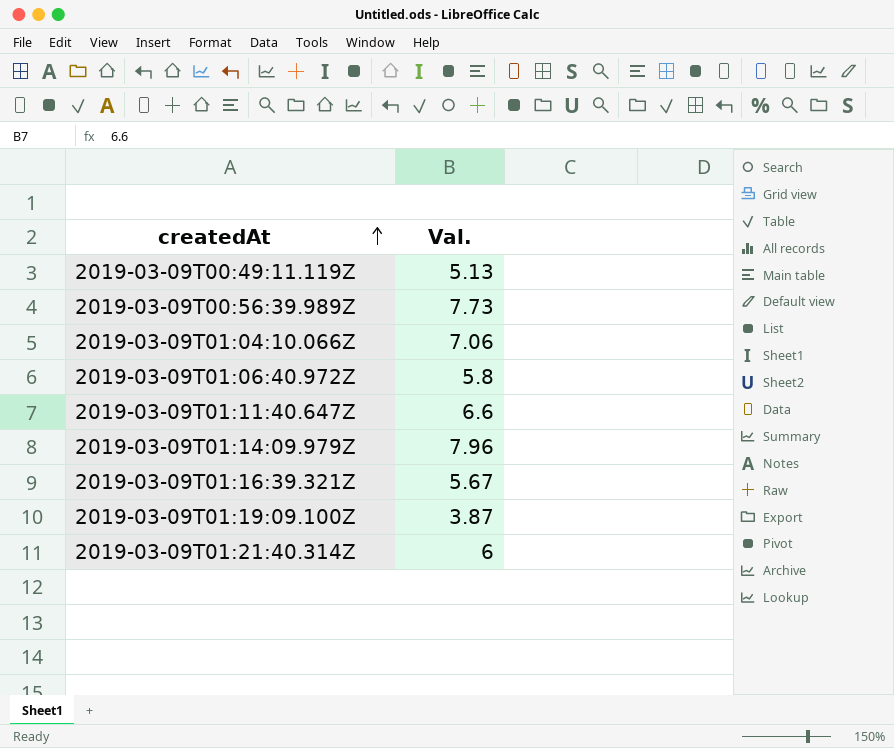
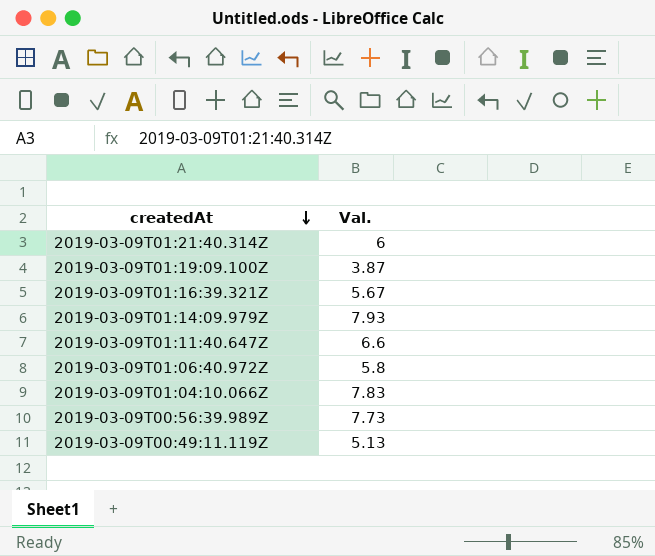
row order: createdAt ascending -> createdAt descending
2019-03-09T01:14:09.979Z | Val.: 7.96 -> 7.93
2019-03-09T01:04:10.066Z | Val.: 7.06 -> 7.83

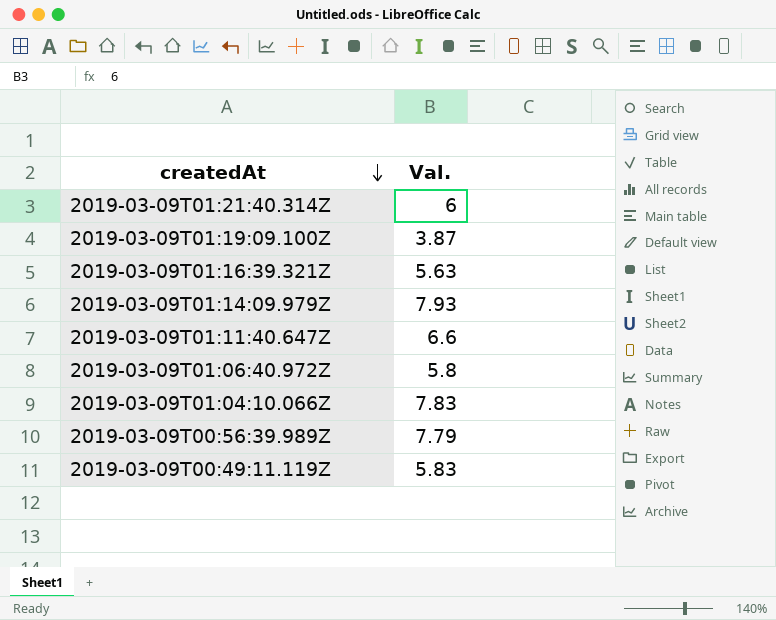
2019-03-09T01:16:39.321Z | Val.: 5.67 -> 5.63
2019-03-09T00:56:39.989Z | Val.: 7.73 -> 7.79
2019-03-09T00:49:11.119Z | Val.: 5.13 -> 5.83

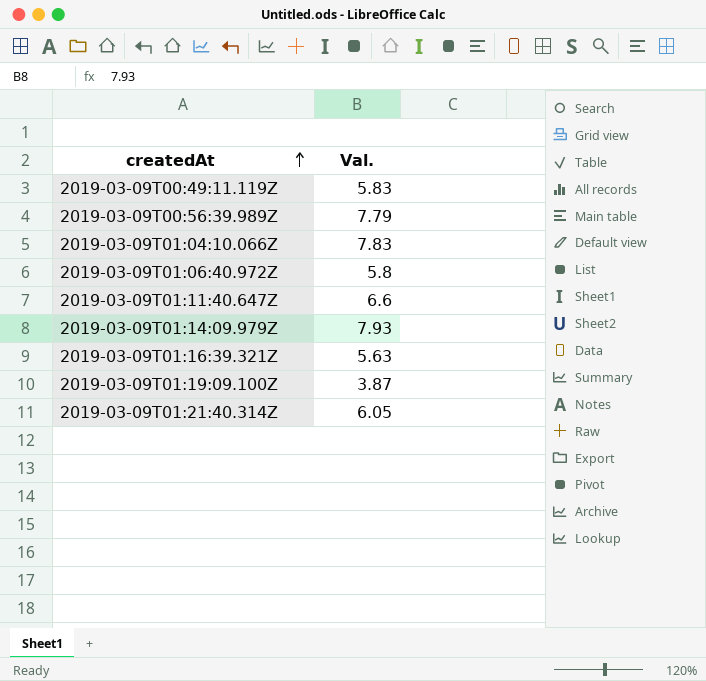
row order: createdAt descending -> createdAt ascending
2019-03-09T01:21:40.314Z | Val.: 6 -> 6.05

